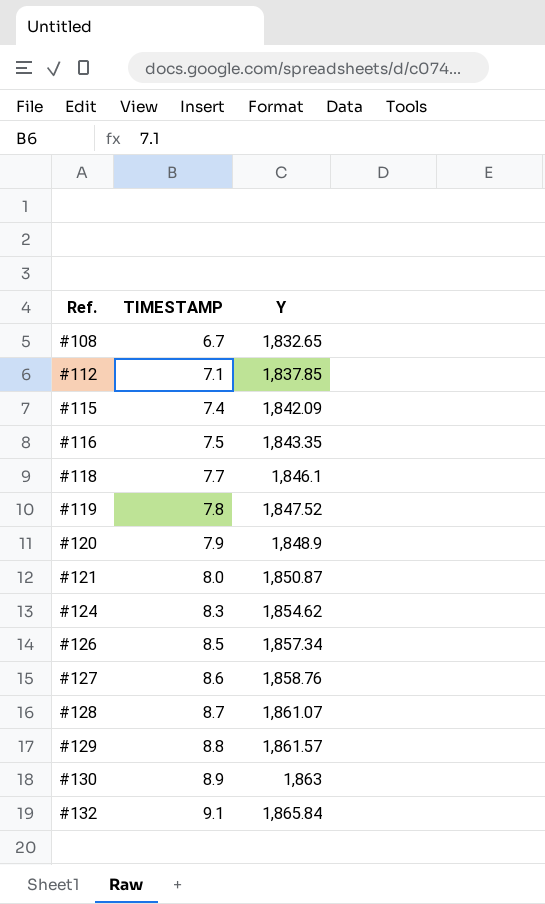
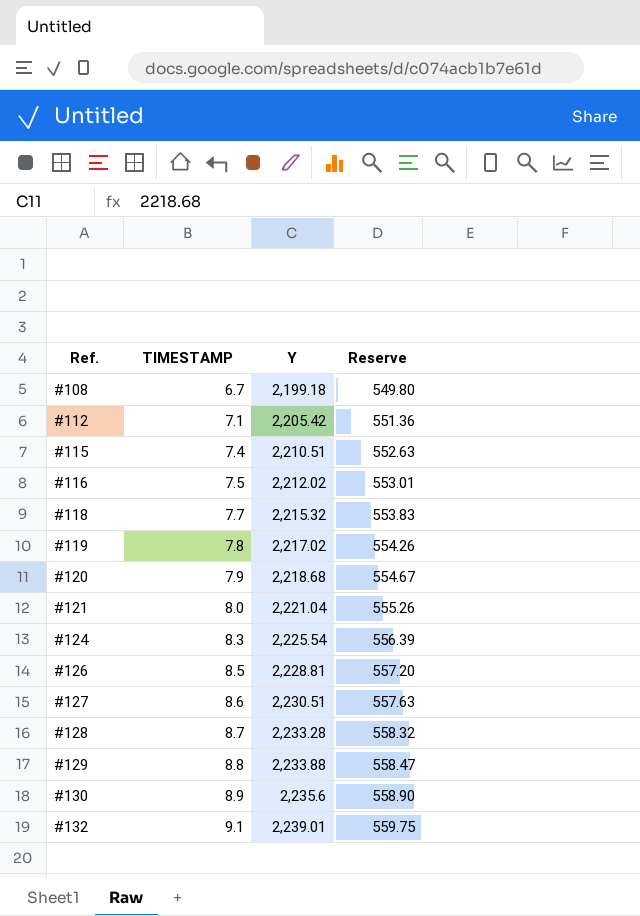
column Reserve | formula: none -> [Y] * 0.25
#108 | Y: 1,832.65 -> 2,199.18
#112 | Y: 1,837.85 -> 2,205.42
#115 | Y: 1,842.09 -> 2,210.51
#116 | Y: 1,843.35 -> 2,212.02
#118 | Y: 1,846.1 -> 2,215.32
#119 | Y: 1,847.52 -> 2,217.02
#120 | Y: 1,848.9 -> 2,218.68
#121 | Y: 1,850.87 -> 2,221.04
#124 | Y: 1,854.62 -> 2,225.54
#126 | Y: 1,857.34 -> 2,228.81
#127 | Y: 1,858.76 -> 2,230.51
#128 | Y: 1,861.07 -> 2,233.28
#129 | Y: 1,861.57 -> 2,233.88
#130 | Y: 1,863 -> 2,235.6
#132 | Y: 1,865.84 -> 2,239.01

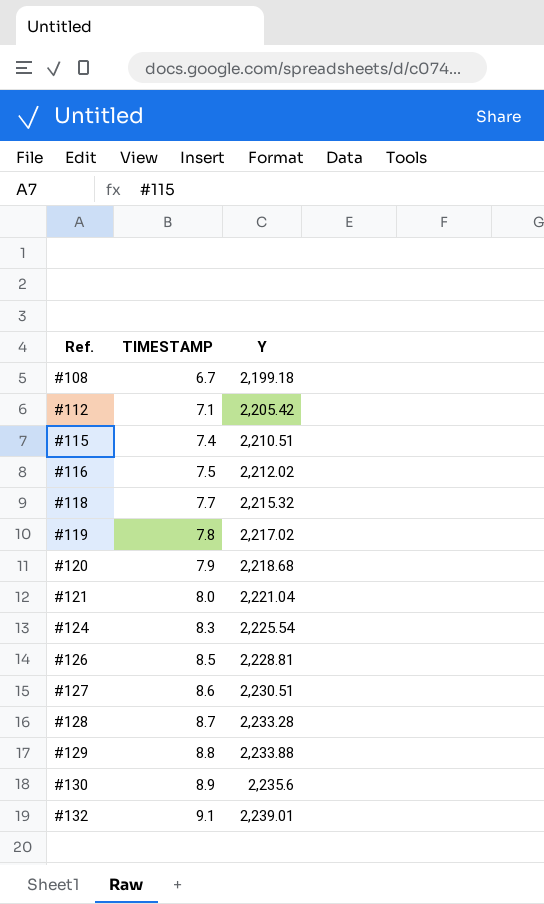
column Reserve | formula: [Y] * 0.25 -> none

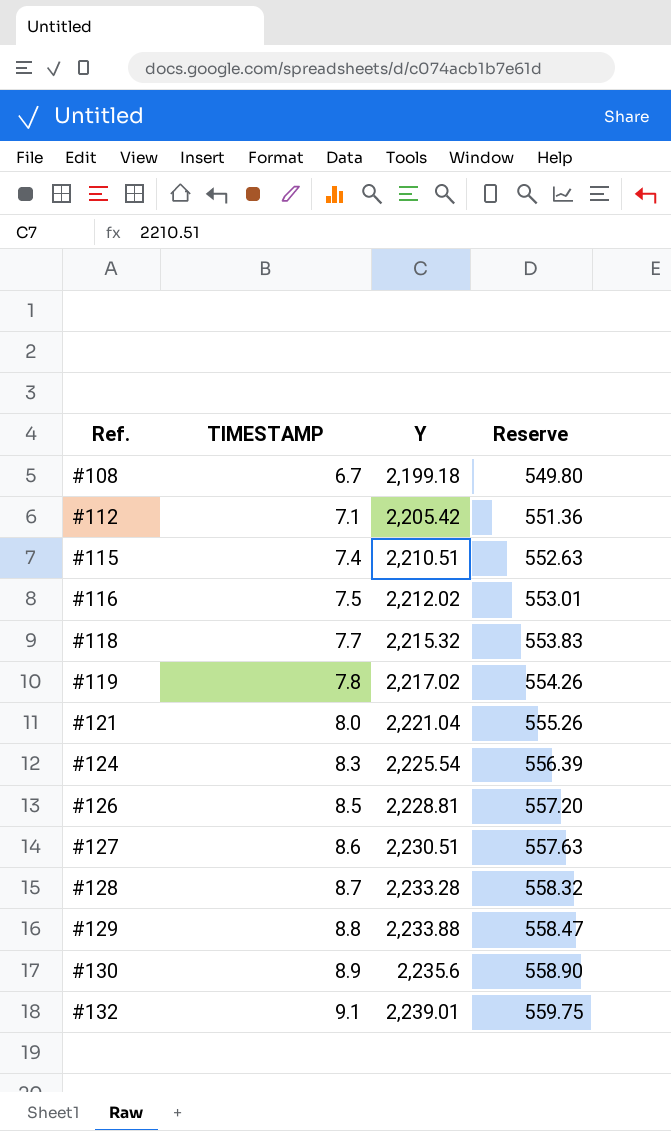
column Reserve | formula: none -> [Y] * 0.25
row #120: 7.9 | 2,218.68 -> none

